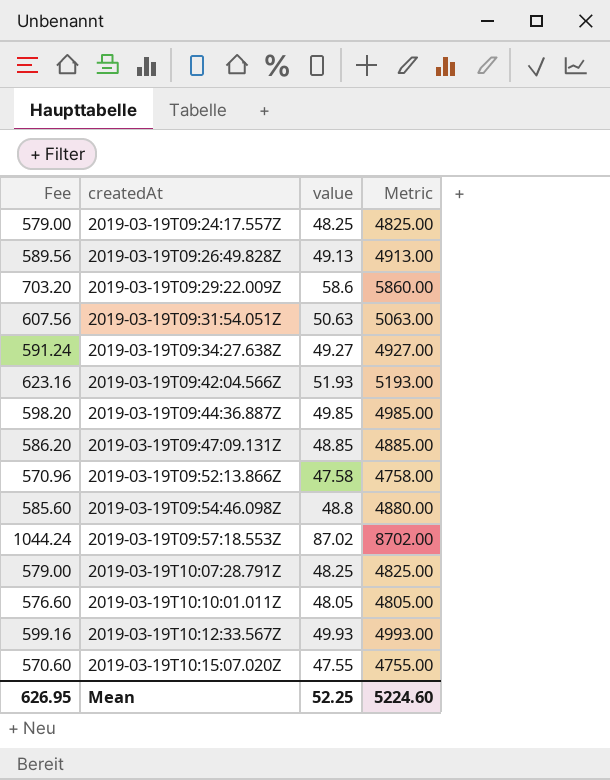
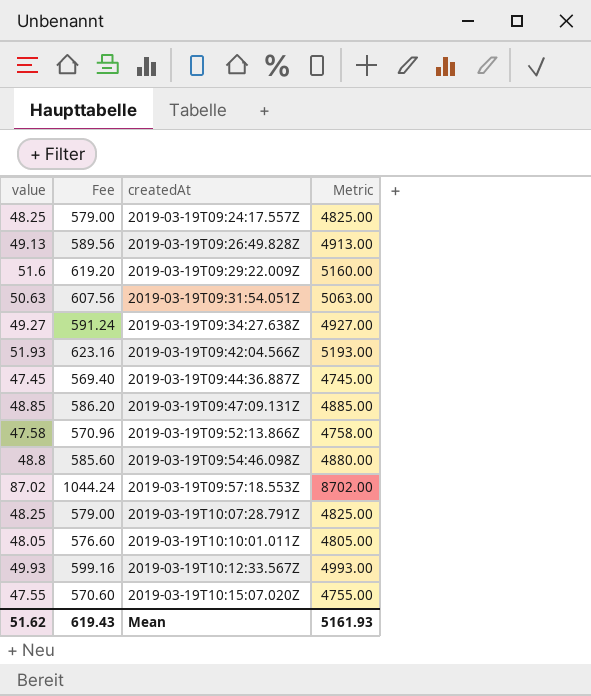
column value | position: 3 -> 1
2019-03-19T09:29:22.009Z | value: 58.6 -> 51.6
2019-03-19T09:29:22.009Z | Fee: 703.20 -> 619.20
2019-03-19T09:29:22.009Z | Metric: 5860.00 -> 5160.00
2019-03-19T09:44:36.887Z | value: 49.85 -> 47.45
2019-03-19T09:44:36.887Z | Fee: 598.20 -> 569.40
2019-03-19T09:44:36.887Z | Metric: 4985.00 -> 4745.00
Mean | value: 52.25 -> 51.62
Mean | Fee: 626.95 -> 619.43
Mean | Metric: 5224.60 -> 5161.93

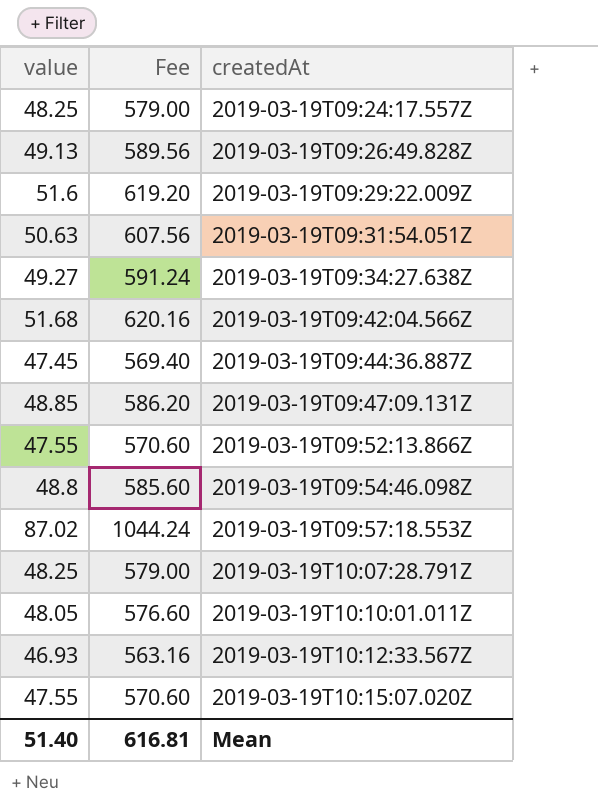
column Metric | formula: [value] * 100 -> none
2019-03-19T09:42:04.566Z | value: 51.93 -> 51.68
2019-03-19T09:42:04.566Z | Fee: 623.16 -> 620.16
2019-03-19T09:52:13.866Z | value: 47.58 -> 47.55
2019-03-19T09:52:13.866Z | Fee: 570.96 -> 570.60
2019-03-19T10:12:33.567Z | value: 49.93 -> 46.93
2019-03-19T10:12:33.567Z | Fee: 599.16 -> 563.16
Mean | value: 51.62 -> 51.40
Mean | Fee: 619.43 -> 616.81

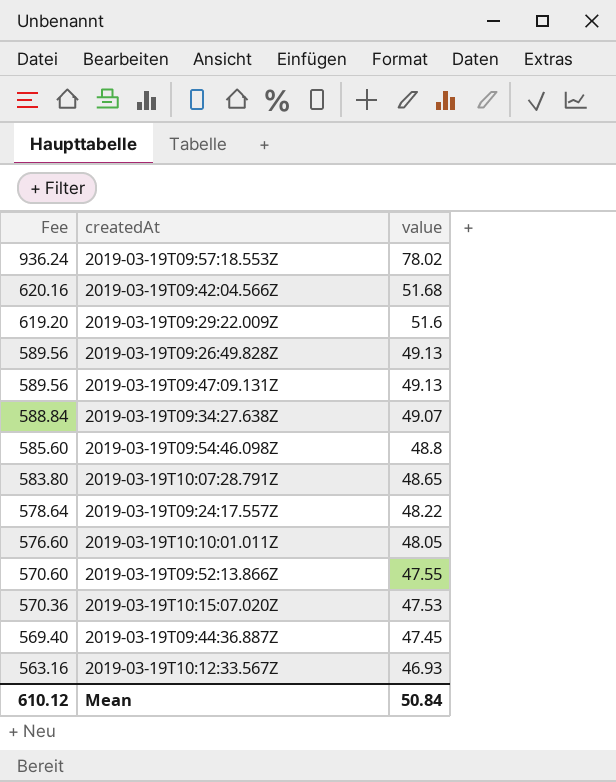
row order: createdAt ascending -> Fee descending
column value | position: 1 -> 3
row 2019-03-19T09:31:54.051Z: 50.63 | 607.56 -> none
2019-03-19T09:57:18.553Z | Fee: 1044.24 -> 936.24
2019-03-19T09:57:18.553Z | value: 87.02 -> 78.02
2019-03-19T09:47:09.131Z | Fee: 586.20 -> 589.56
2019-03-19T09:47:09.131Z | value: 48.85 -> 49.13
2019-03-19T09:34:27.638Z | Fee: 591.24 -> 588.84
2019-03-19T09:34:27.638Z | value: 49.27 -> 49.07
2019-03-19T10:07:28.791Z | Fee: 579.00 -> 583.80
2019-03-19T10:07:28.791Z | value: 48.25 -> 48.65
2019-03-19T09:24:17.557Z | Fee: 579.00 -> 578.64
2019-03-19T09:24:17.557Z | value: 48.25 -> 48.22
2019-03-19T10:15:07.020Z | Fee: 570.60 -> 570.36
2019-03-19T10:15:07.020Z | value: 47.55 -> 47.53
Mean | Fee: 616.81 -> 610.12
Mean | value: 51.40 -> 50.84

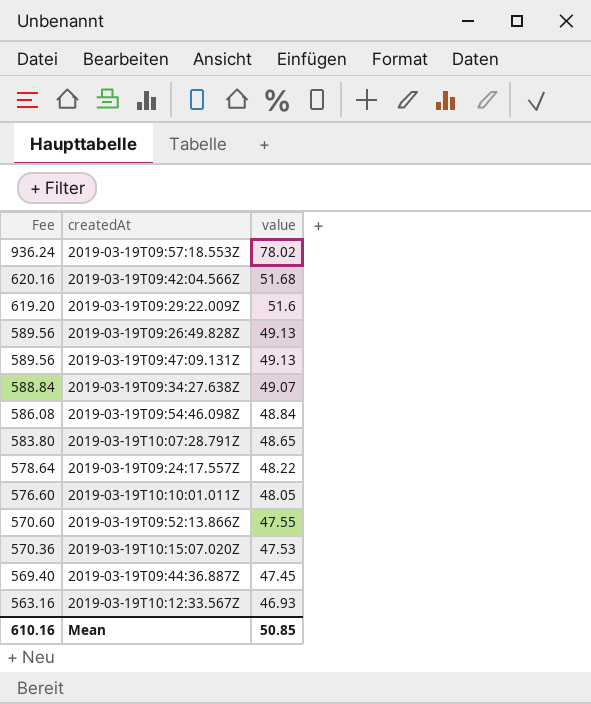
2019-03-19T09:54:46.098Z | Fee: 585.60 -> 586.08
2019-03-19T09:54:46.098Z | value: 48.8 -> 48.84
Mean | Fee: 610.12 -> 610.16
Mean | value: 50.84 -> 50.85

